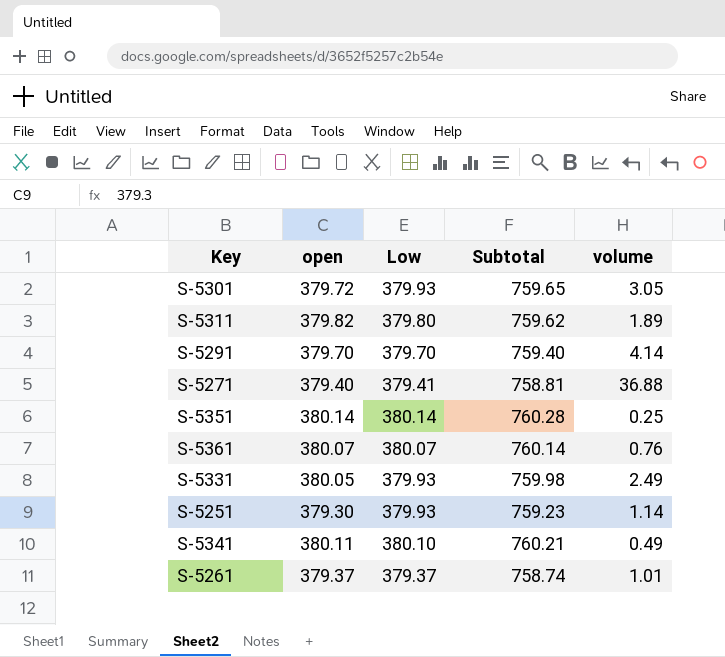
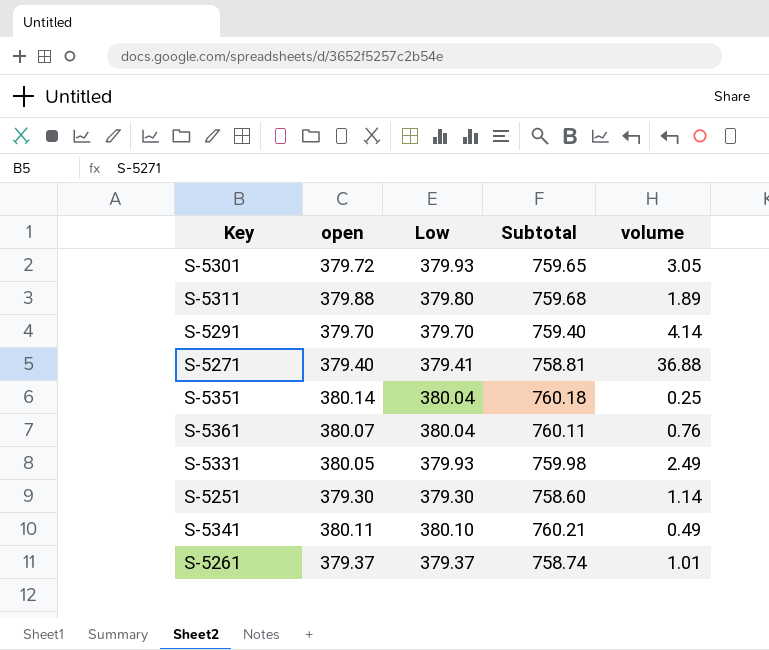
S-5311 | open: 379.82 -> 379.88
S-5311 | Subtotal: 759.62 -> 759.68
S-5351 | Low: 380.14 -> 380.04
S-5351 | Subtotal: 760.28 -> 760.18
S-5361 | Low: 380.07 -> 380.04
S-5361 | Subtotal: 760.14 -> 760.11
S-5251 | Low: 379.93 -> 379.30
S-5251 | Subtotal: 759.23 -> 758.60

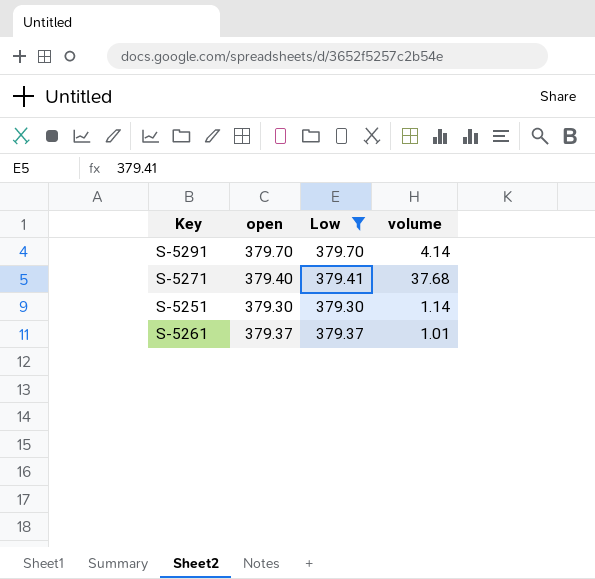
filter: none -> Low <= 379.70
column Subtotal | formula: [open] + [Low] -> none
S-5271 | volume: 36.88 -> 37.68

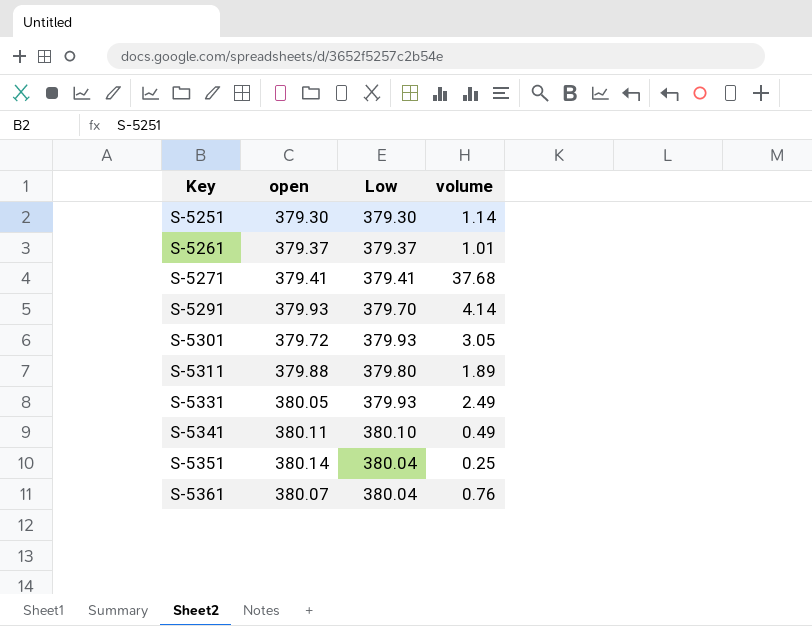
filter: Low <= 379.70 -> none
row order: none -> Key ascending
S-5271 | open: 379.40 -> 379.41
S-5291 | open: 379.70 -> 379.93

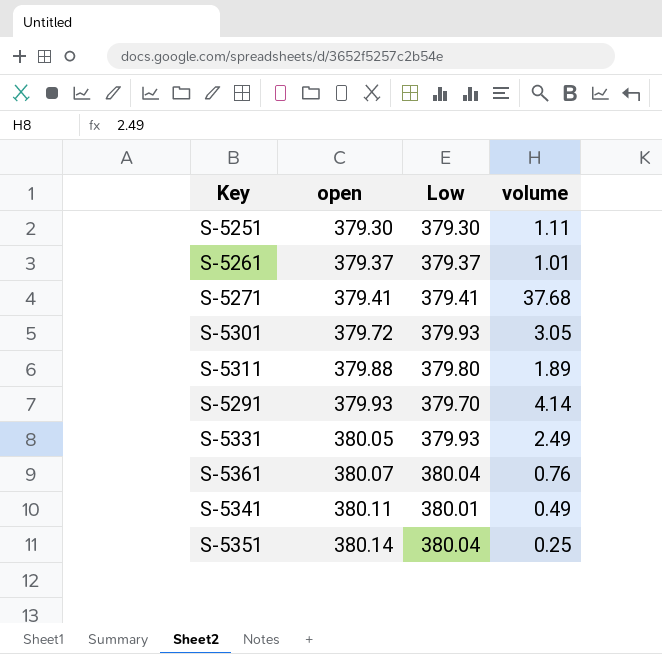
row order: Key ascending -> open ascending
S-5251 | volume: 1.14 -> 1.11
S-5341 | Low: 380.10 -> 380.01

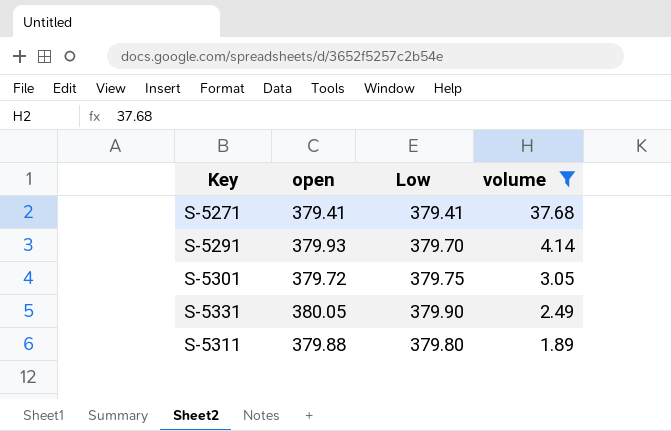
filter: none -> volume >= 1.89
row order: open ascending -> volume descending
S-5301 | Low: 379.93 -> 379.75
S-5331 | Low: 379.93 -> 379.90

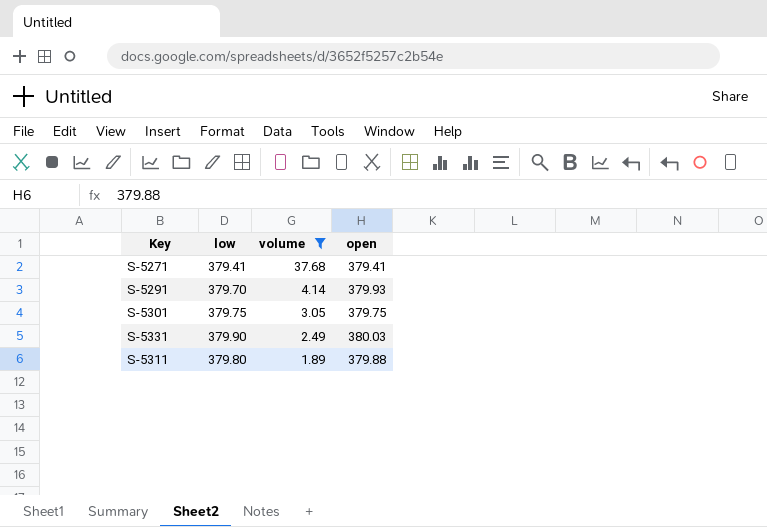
column name: Low -> low
column open | position: 2 -> 4
S-5301 | open: 379.72 -> 379.75
S-5331 | open: 380.05 -> 380.03

